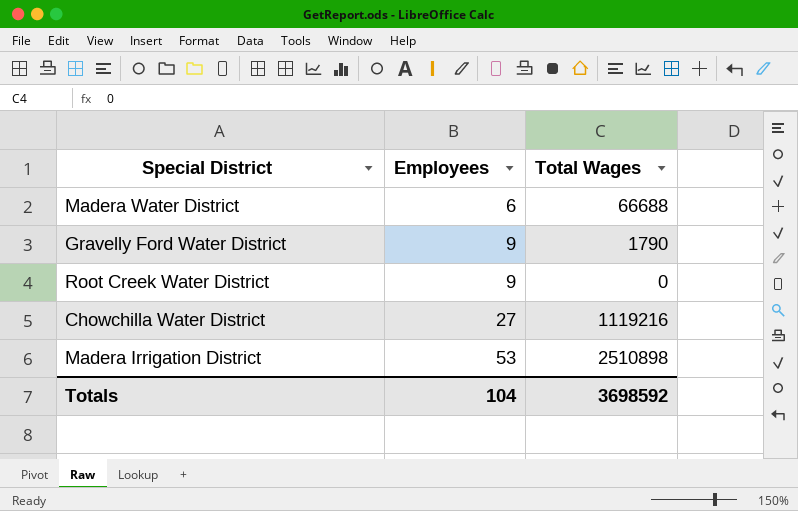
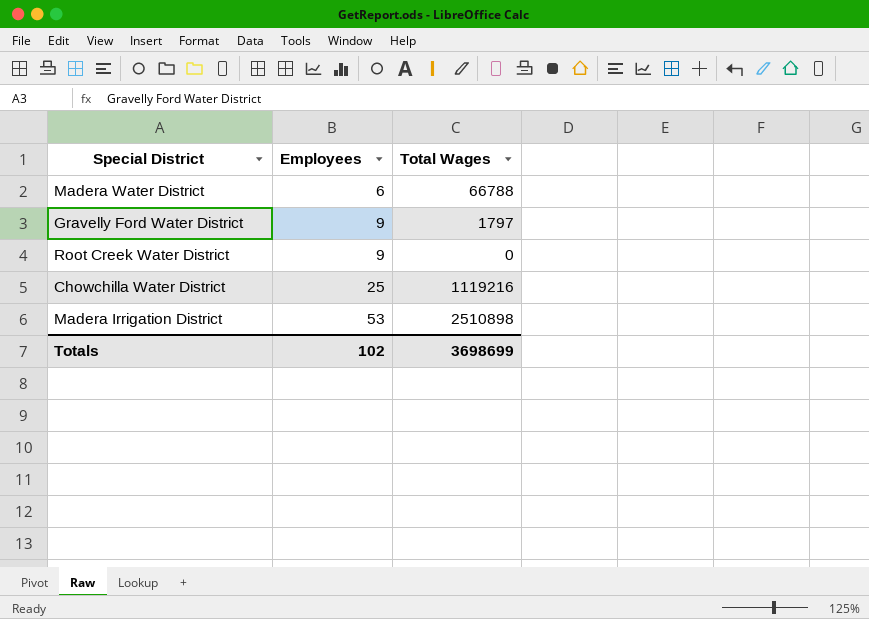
Madera Water District | Total Wages: 66688 -> 66788
Gravelly Ford Water District | Total Wages: 1790 -> 1797
Chowchilla Water District | Employees: 27 -> 25
Totals | Employees: 104 -> 102
Totals | Total Wages: 3698592 -> 3698699

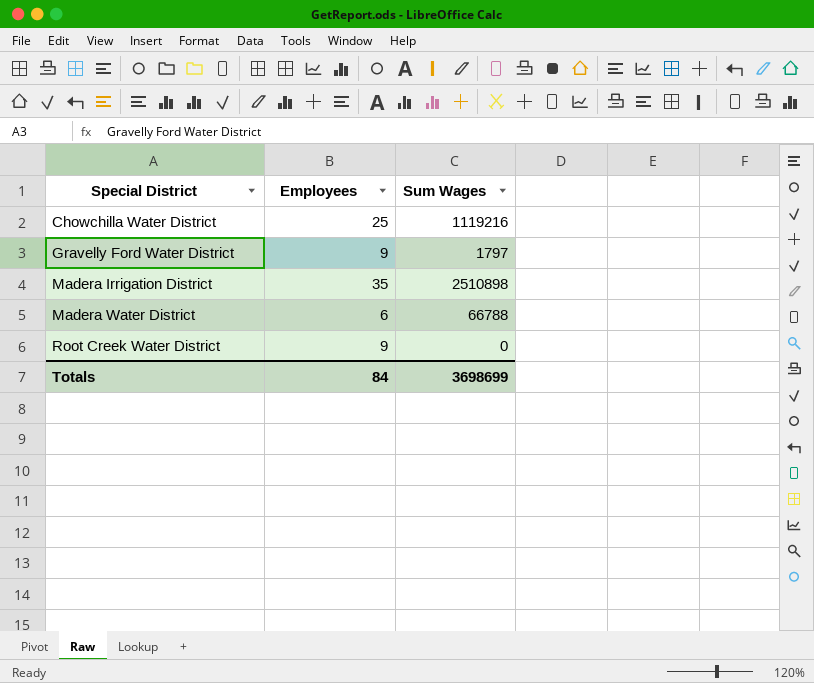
row order: Employees ascending -> Special District ascending
column name: Total Wages -> Sum Wages
Madera Irrigation District | Employees: 53 -> 35
Totals | Employees: 102 -> 84

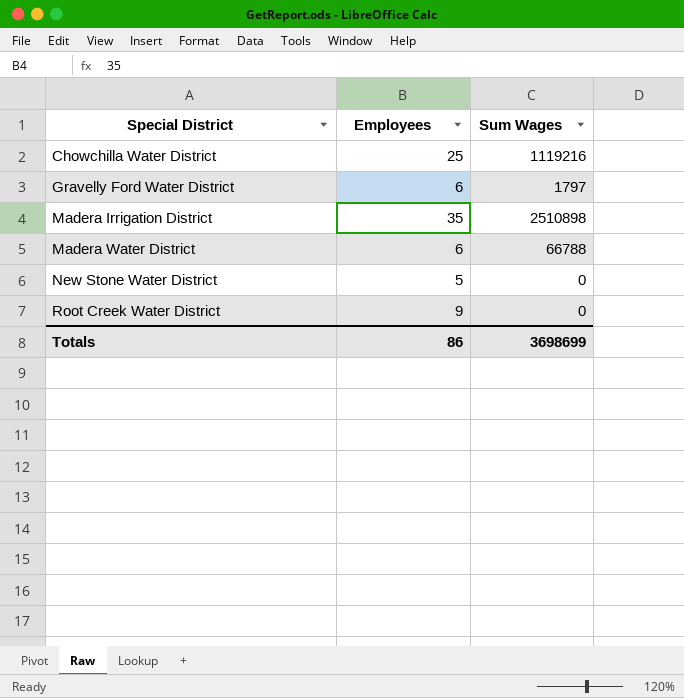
Gravelly Ford Water District | Employees: 9 -> 6
row New Stone Water District: none -> 5 | 0
Totals | Employees: 84 -> 86

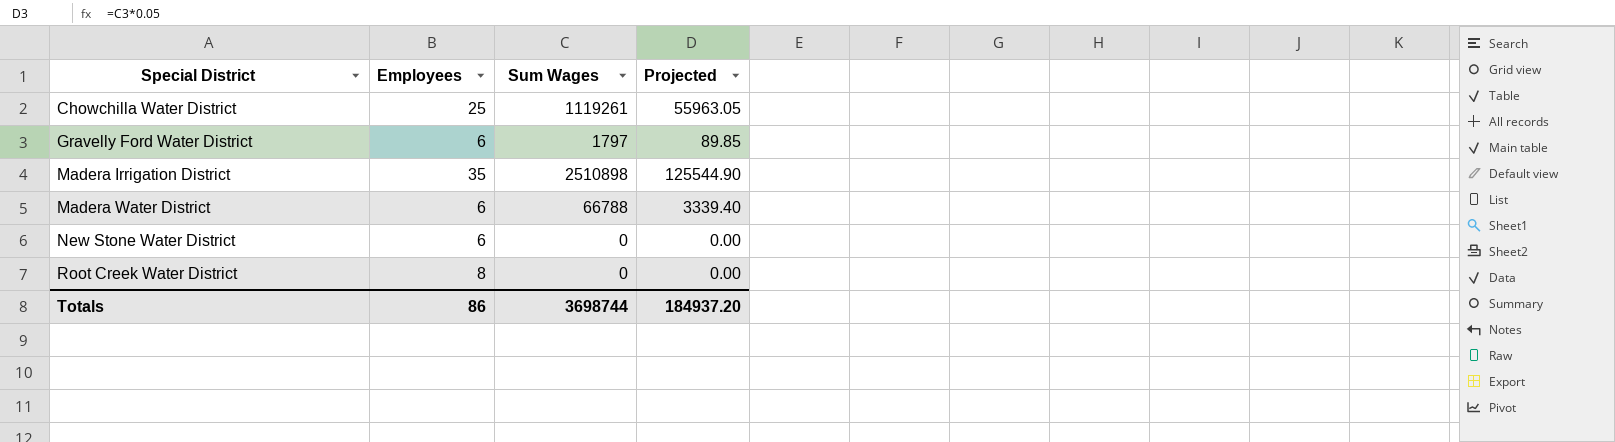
column Projected | formula: none -> [Sum Wages] * 0.05
Chowchilla Water District | Sum Wages: 1119216 -> 1119261
New Stone Water District | Employees: 5 -> 6
Root Creek Water District | Employees: 9 -> 8
Totals | Sum Wages: 3698699 -> 3698744

